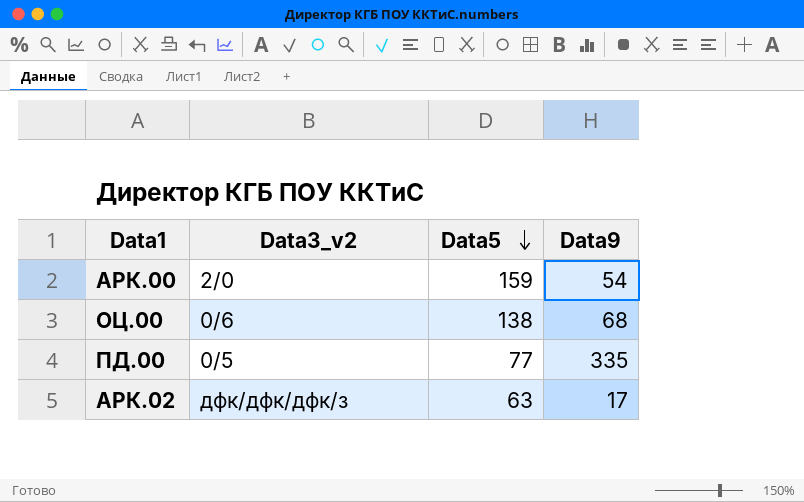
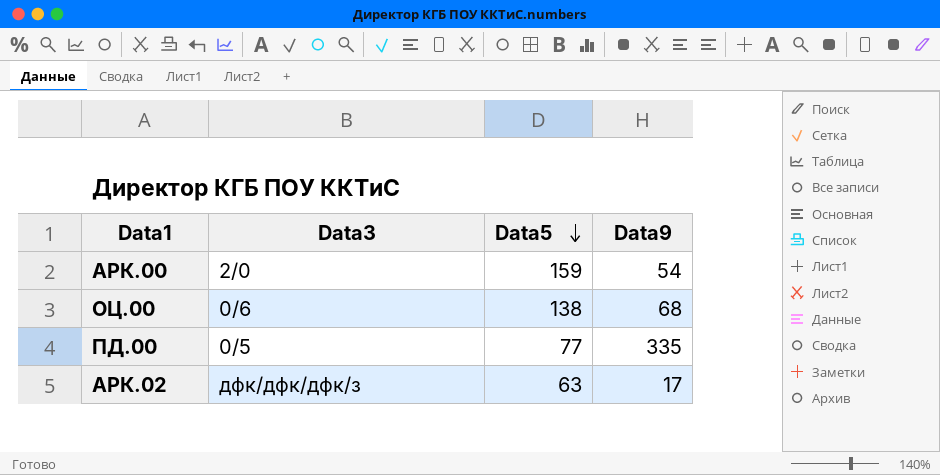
column name: Data3_v2 -> Data3

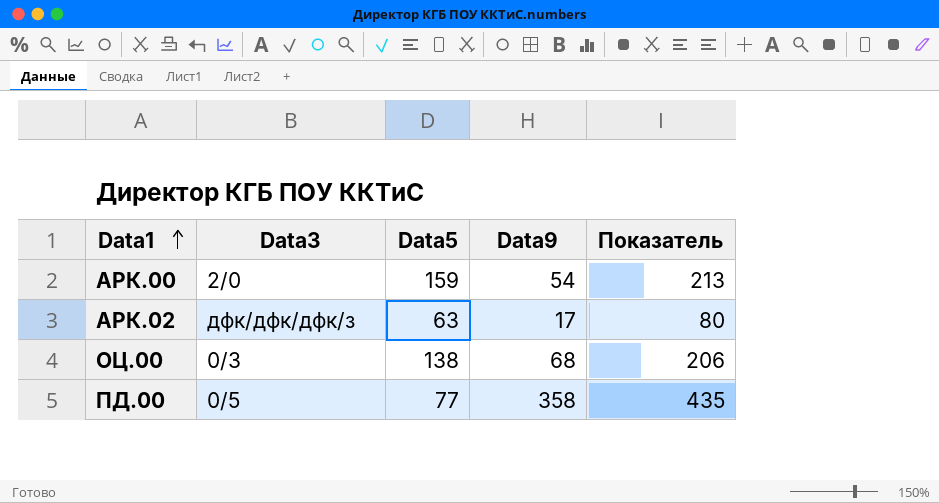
row order: Data5 descending -> Data1 ascending
column Показатель | formula: none -> [Data5] + [Data9]
ОЦ.00 | Data3: 0/6 -> 0/3
ПД.00 | Data9: 335 -> 358

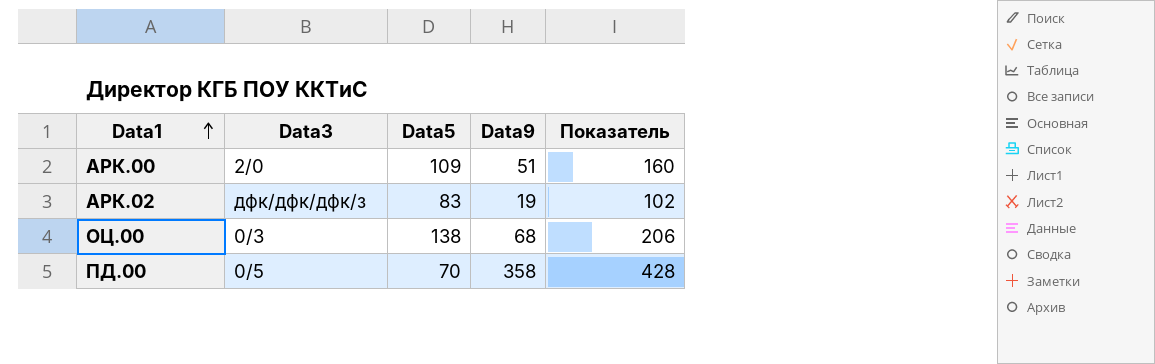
АРК.00 | Data5: 159 -> 109
АРК.00 | Data9: 54 -> 51
АРК.00 | Показатель: 213 -> 160
АРК.02 | Data5: 63 -> 83
АРК.02 | Data9: 17 -> 19
АРК.02 | Показатель: 80 -> 102
ПД.00 | Data5: 77 -> 70
ПД.00 | Показатель: 435 -> 428

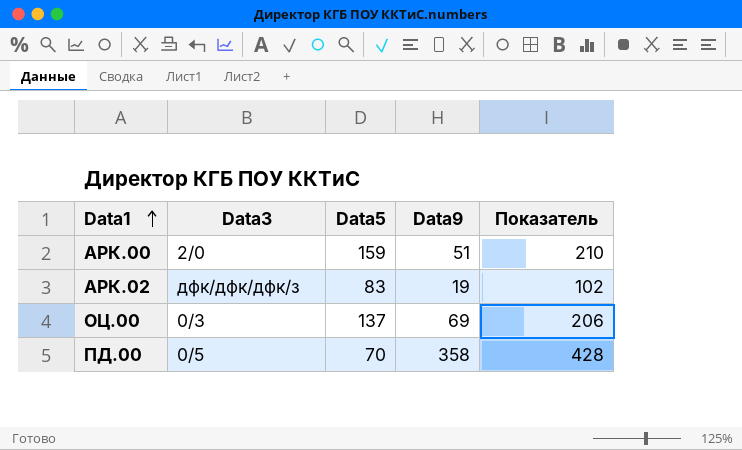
АРК.00 | Data5: 109 -> 159
АРК.00 | Показатель: 160 -> 210
ОЦ.00 | Data5: 138 -> 137
ОЦ.00 | Data9: 68 -> 69

